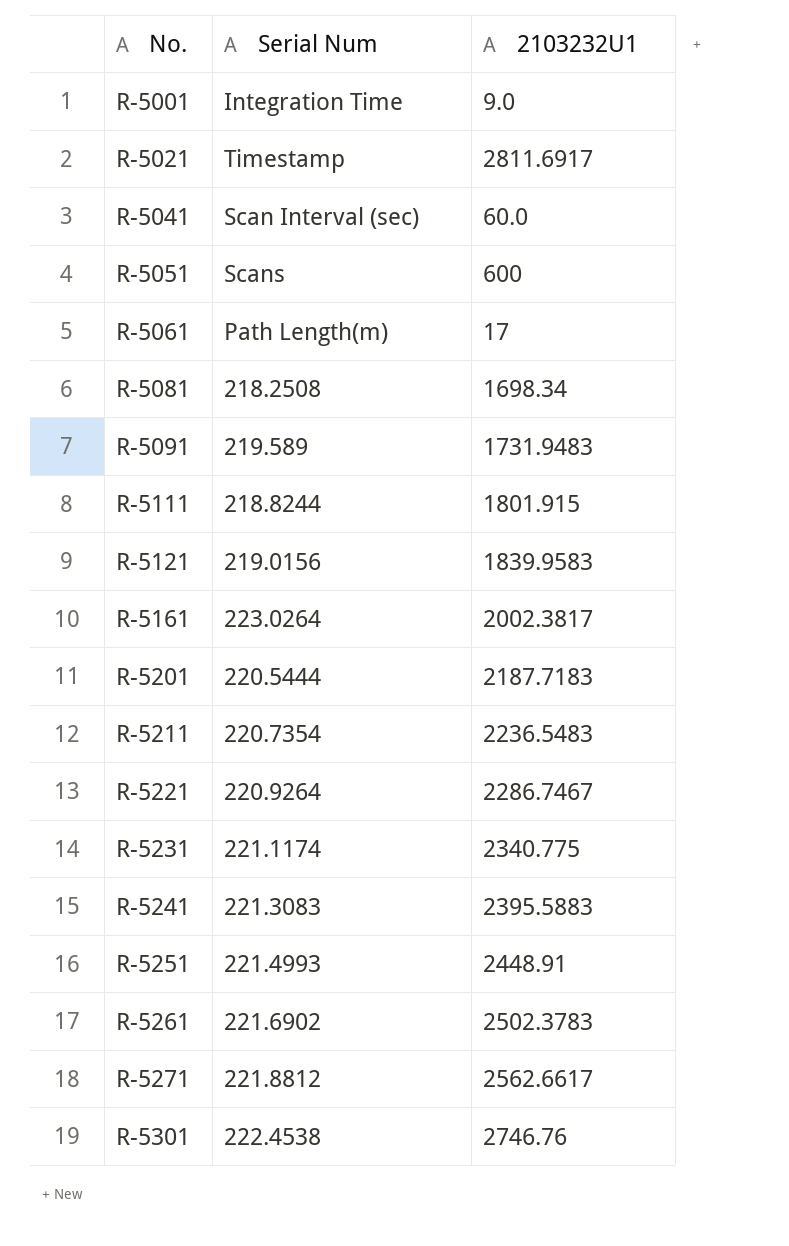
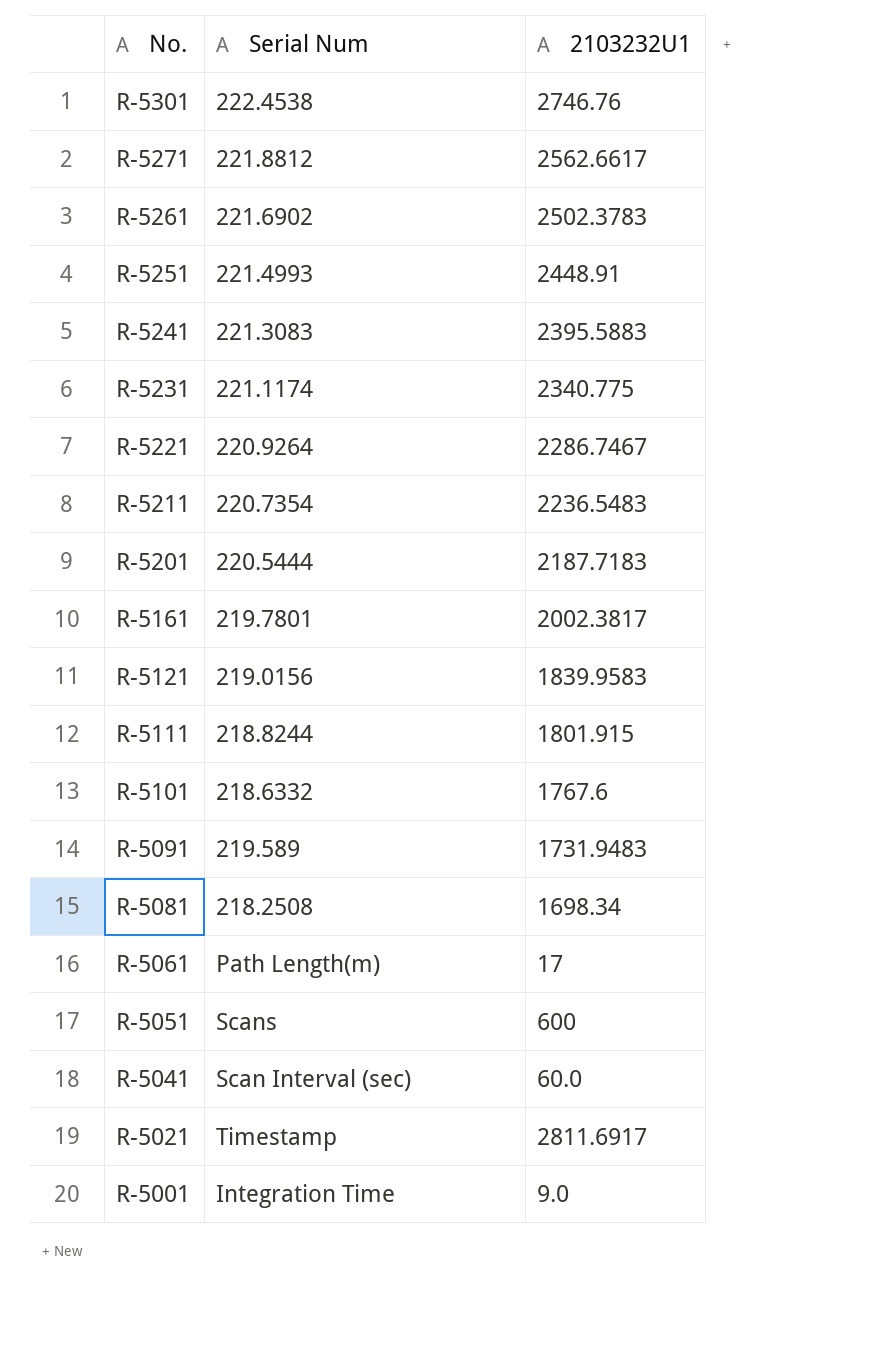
row order: No. ascending -> No. descending
R-5161 | Serial Num: 223.0264 -> 219.7801
row R-5101: none -> 218.6332 | 1767.6

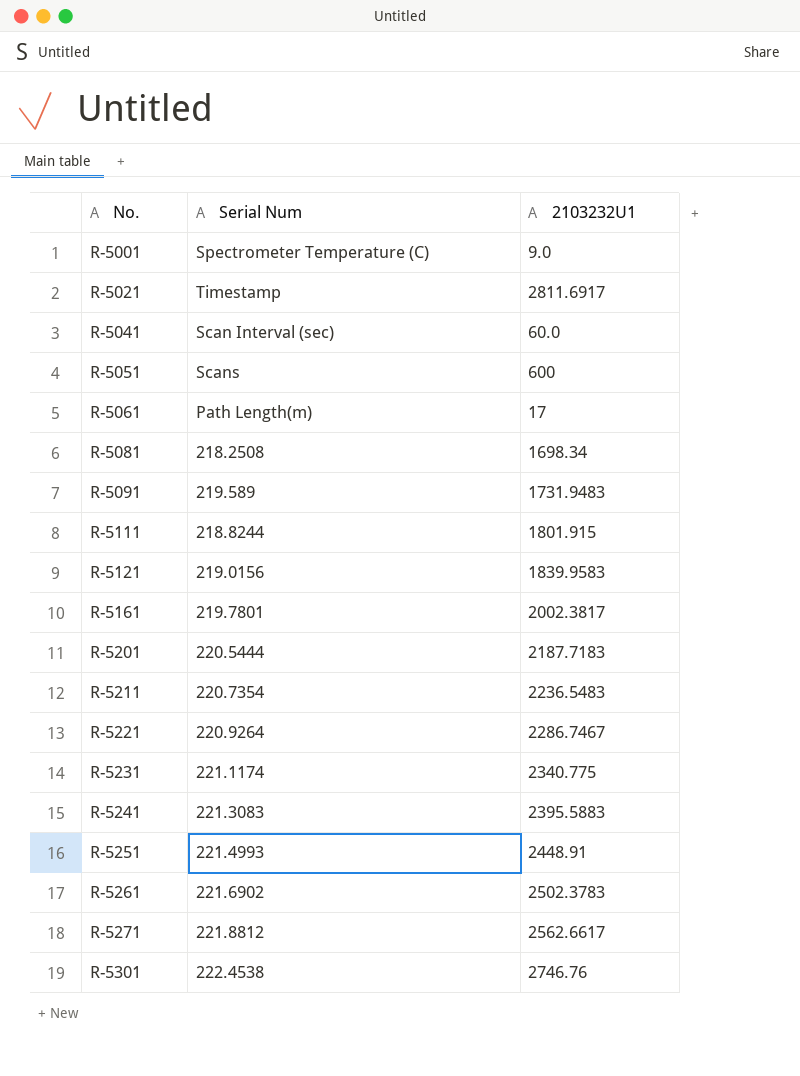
row order: No. descending -> No. ascending
row R-5101: 218.6332 | 1767.6 -> none
R-5001 | Serial Num: Integration Time -> Spectrometer Temperature (C)

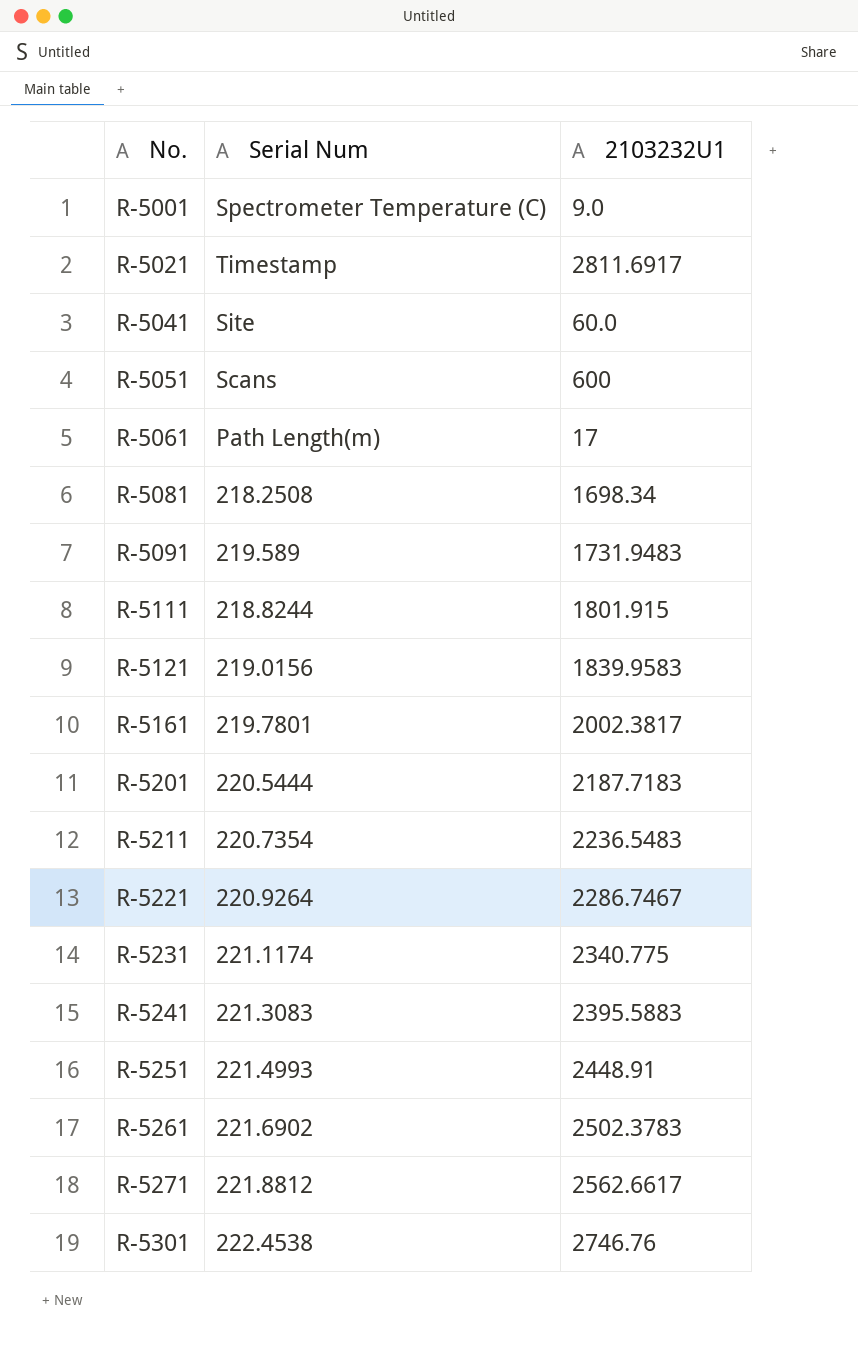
R-5041 | Serial Num: Scan Interval (sec) -> Site

